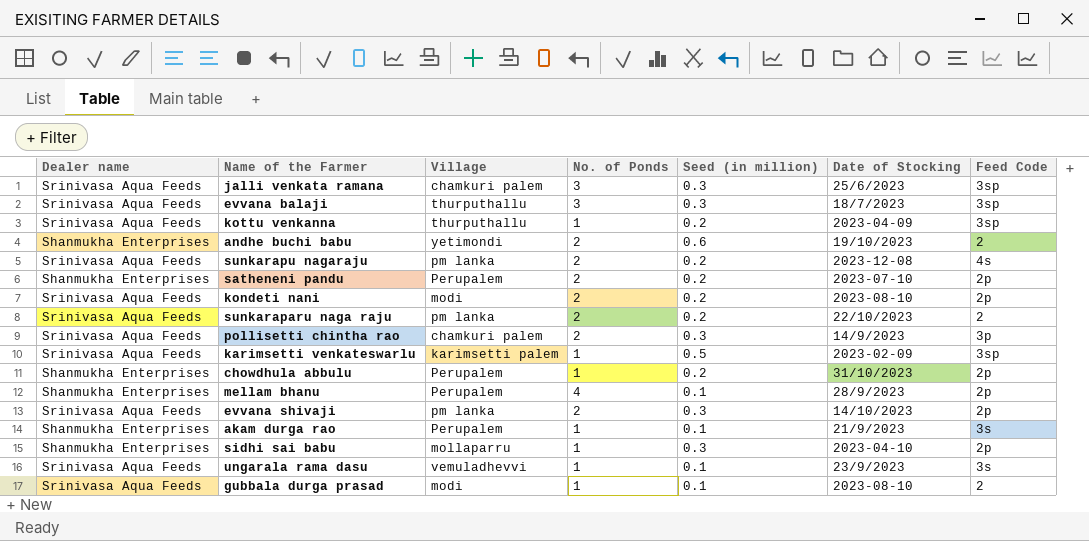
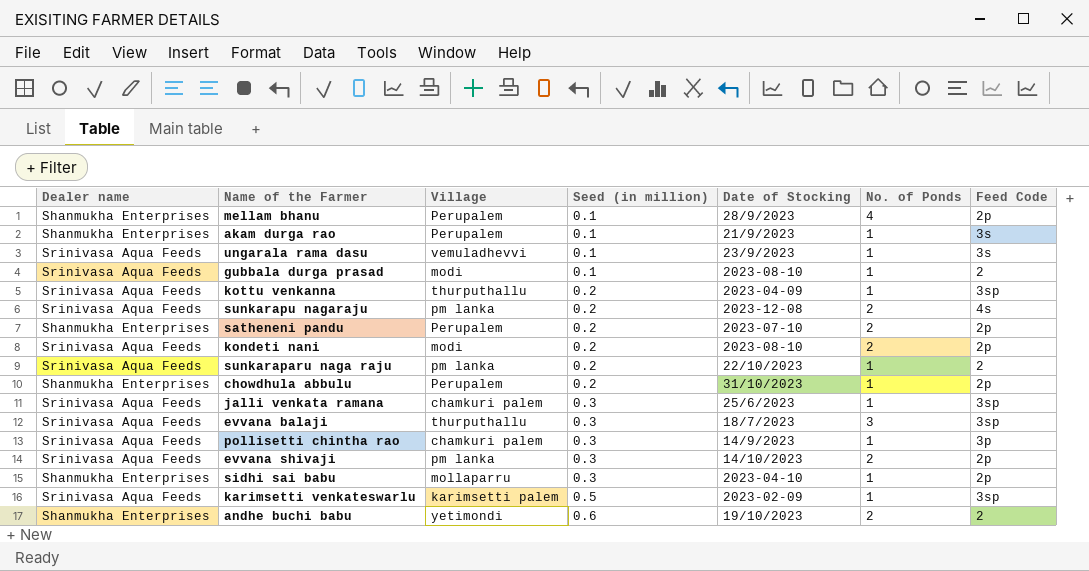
row order: none -> Seed (in million) ascending
column No. of Ponds | position: 4 -> 6
sunkaraparu naga raju | No. of Ponds: 2 -> 1
jalli venkata ramana | No. of Ponds: 3 -> 1
pollisetti chintha rao | No. of Ponds: 2 -> 1

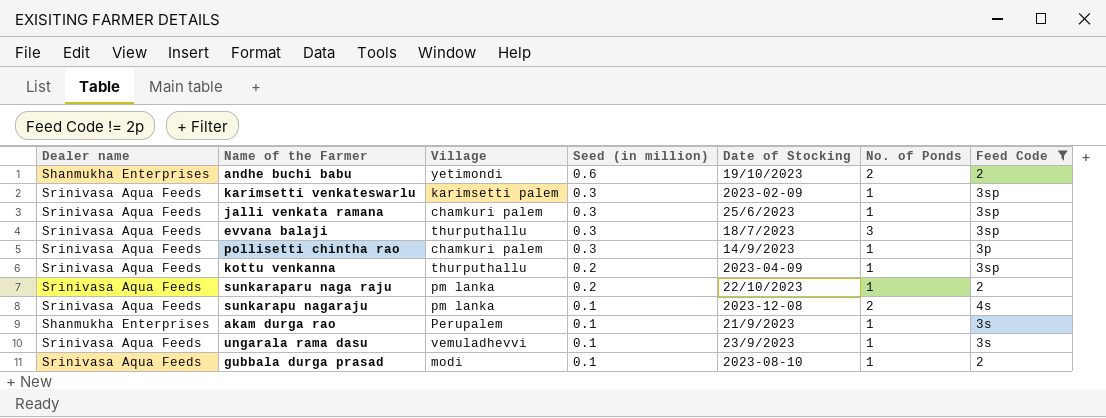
filter: none -> Feed Code != 2p
row order: Seed (in million) ascending -> Seed (in million) descending
karimsetti venkateswarlu | Seed (in million): 0.5 -> 0.3
sunkarapu nagaraju | Seed (in million): 0.2 -> 0.1

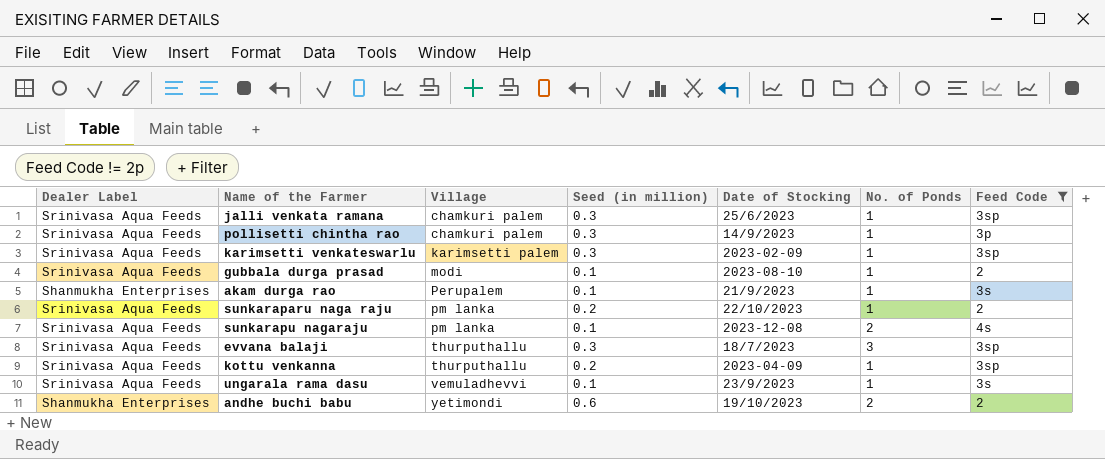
row order: Seed (in million) descending -> Village ascending
column name: Dealer name -> Dealer Label

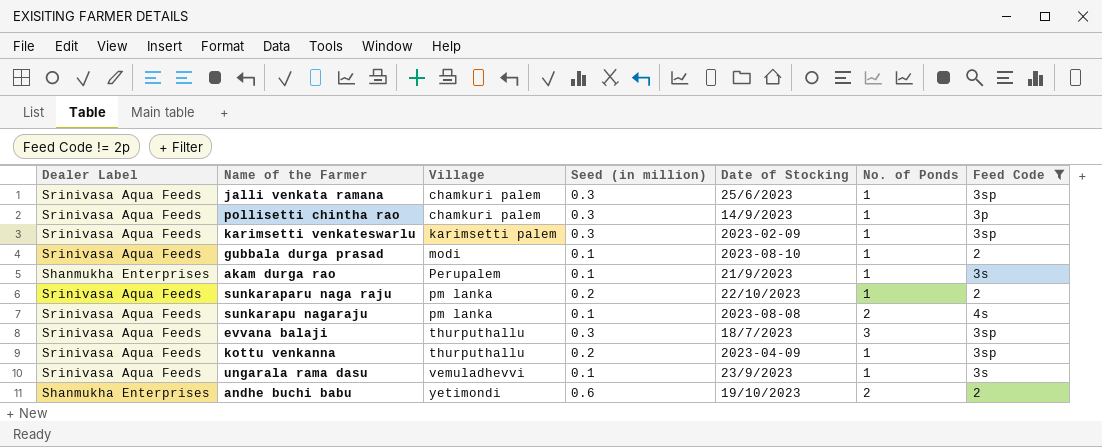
sunkarapu nagaraju | Date of Stocking: 2023-12-08 -> 2023-08-08

